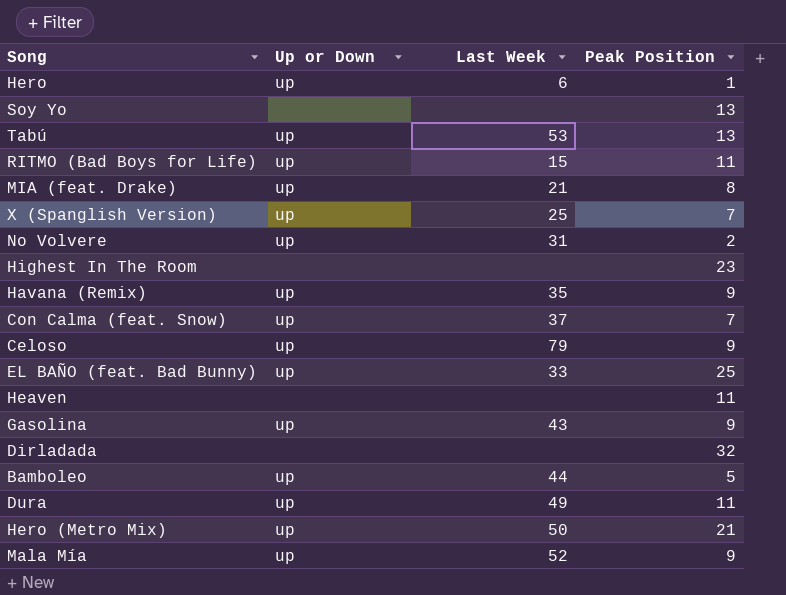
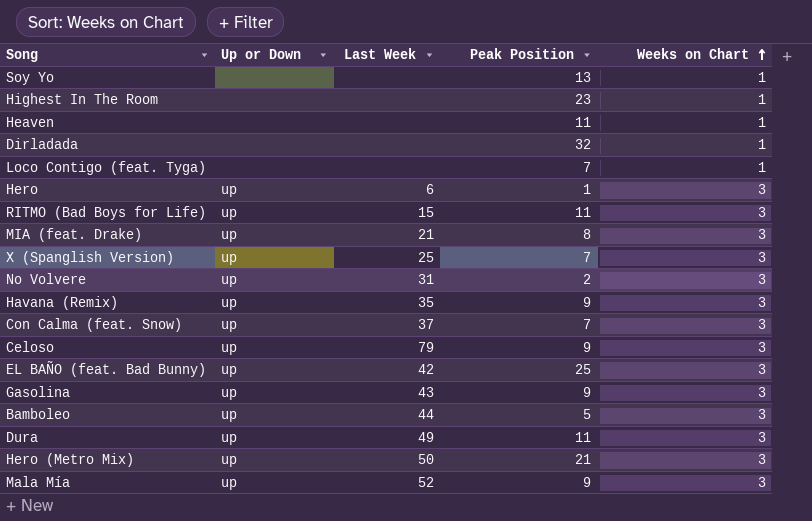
row order: none -> Weeks on Chart ascending
column Weeks on Chart | position: none -> 5
row Tabú: up | 53 | 13 -> none
row Loco Contigo (feat. Tyga): none -> none | none | 7 | 1
EL BAÑO (feat. Bad Bunny) | Last Week: 33 -> 42

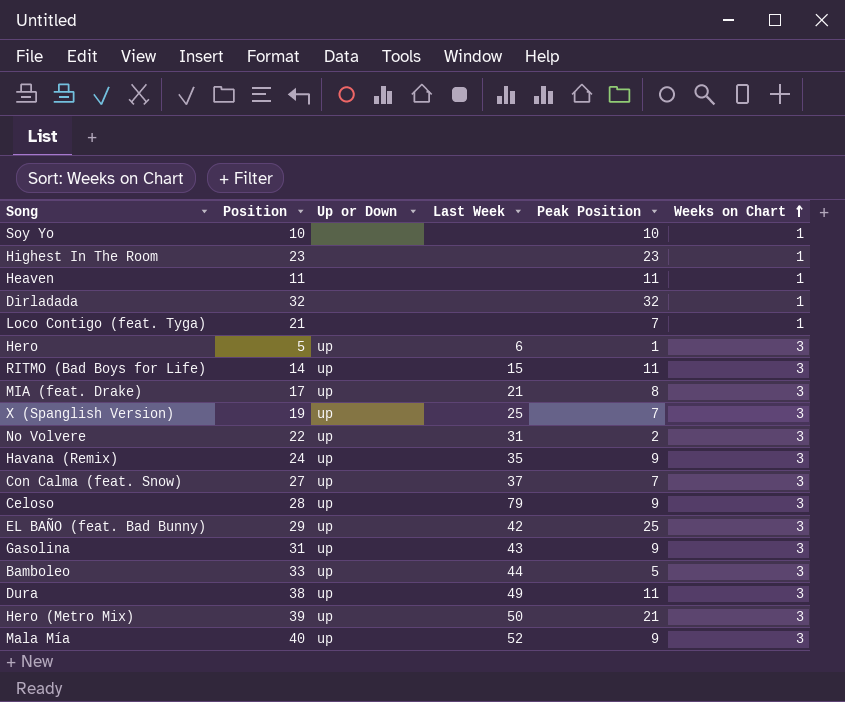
column Position | position: none -> 2
Soy Yo | Peak Position: 13 -> 10

